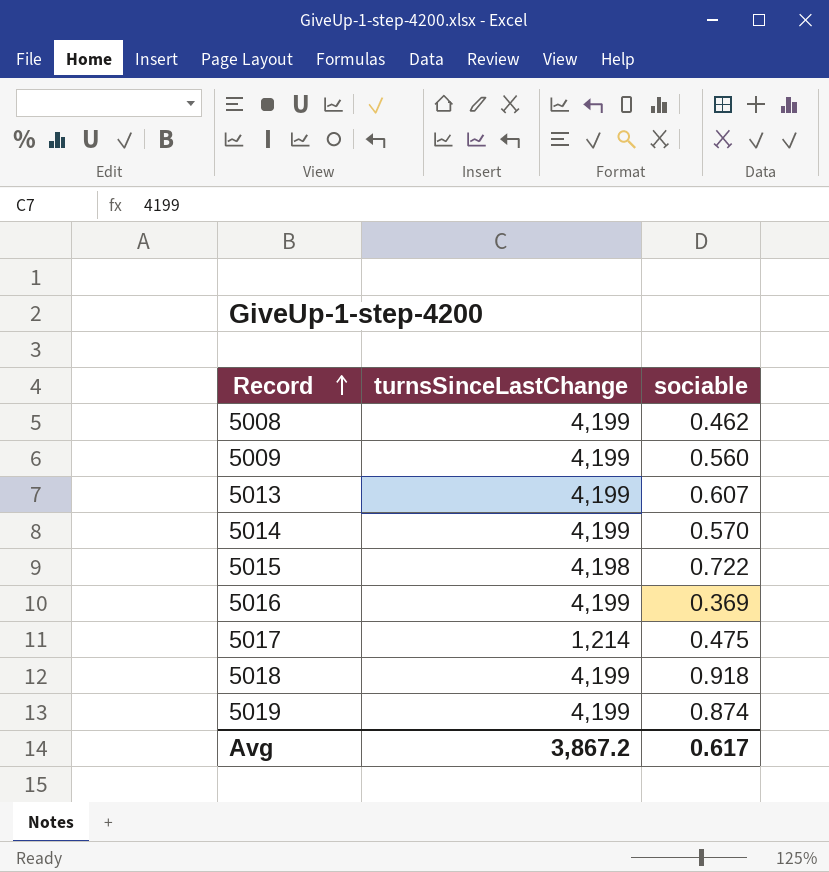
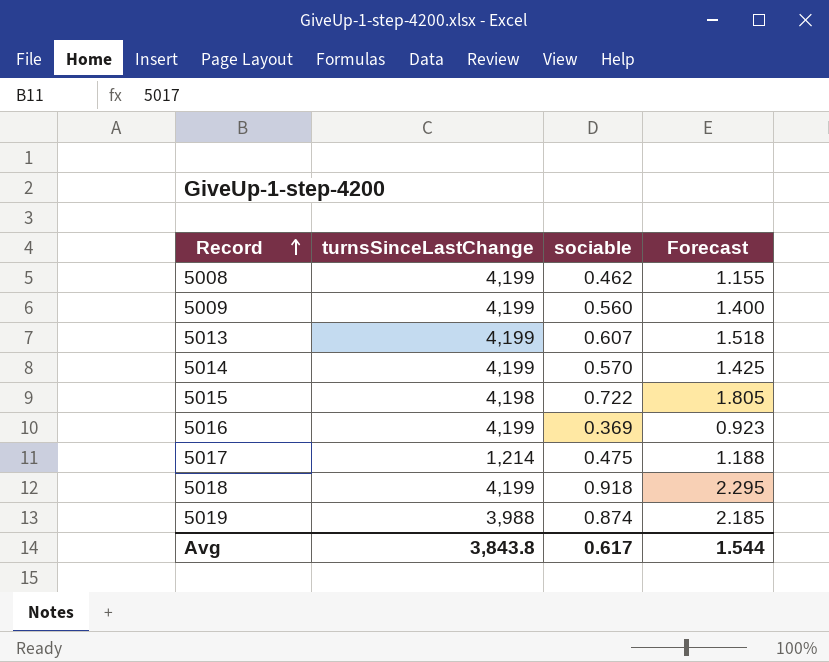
column Forecast | formula: none -> [sociable] * 2.5
5019 | turnsSinceLastChange: 4,199 -> 3,988
Avg | turnsSinceLastChange: 3,867.2 -> 3,843.8

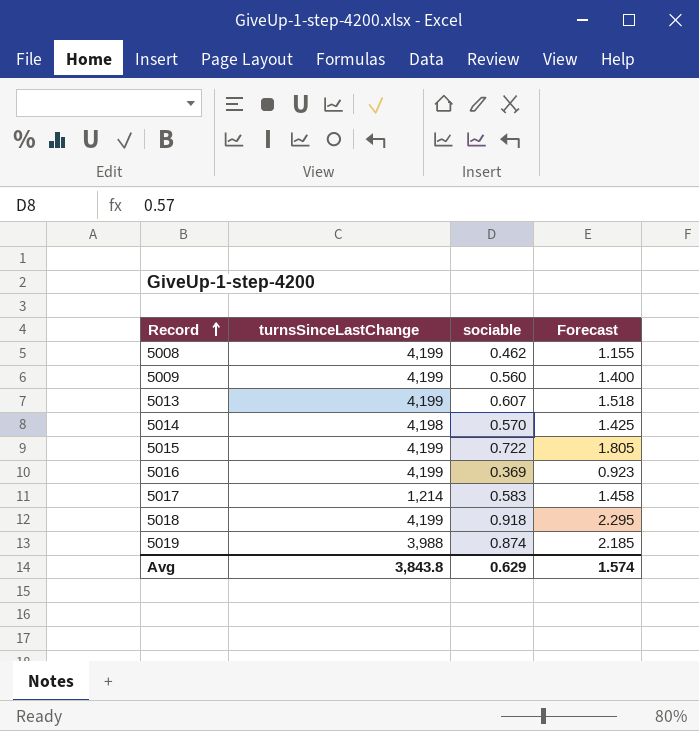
5014 | turnsSinceLastChange: 4,199 -> 4,198
5015 | turnsSinceLastChange: 4,198 -> 4,199
5017 | sociable: 0.475 -> 0.583
5017 | Forecast: 1.188 -> 1.458
Avg | sociable: 0.617 -> 0.629
Avg | Forecast: 1.544 -> 1.574

